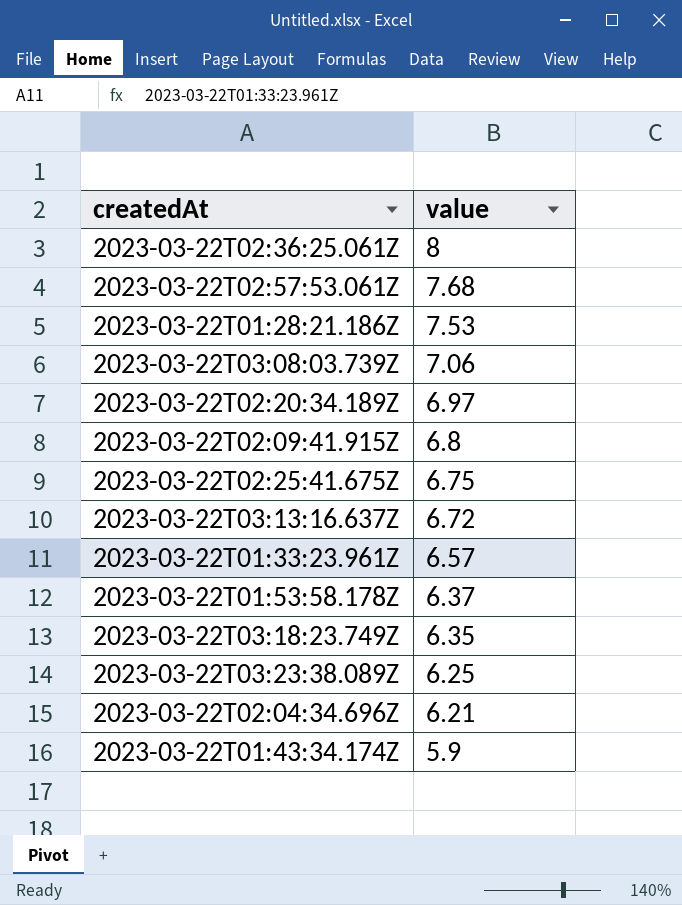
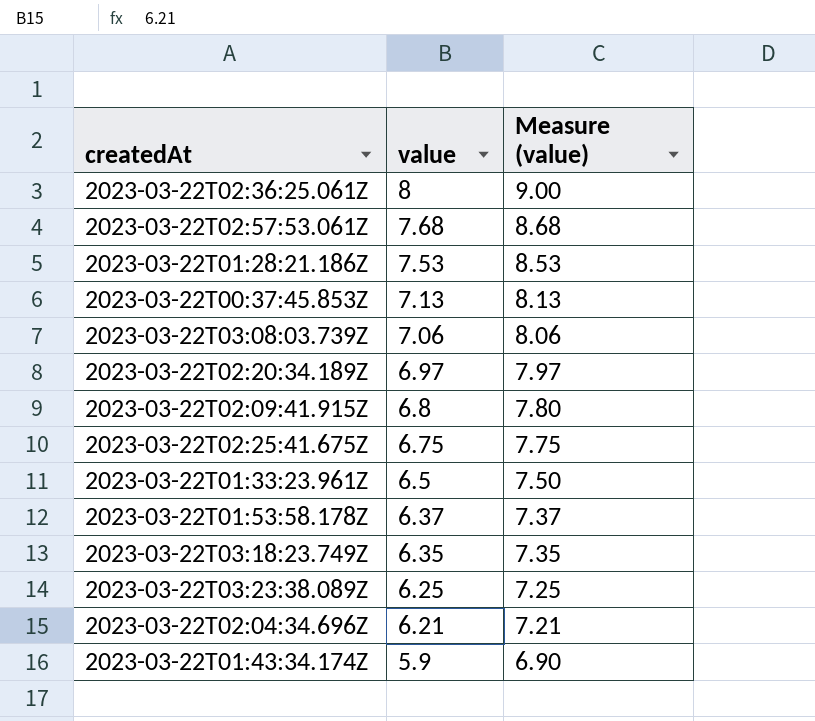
column Measure (value) | formula: none -> [value] + 1
row 2023-03-22T03:13:16.637Z: 6.72 -> none
row 2023-03-22T00:37:45.853Z: none -> 7.13 | 8.13
2023-03-22T01:33:23.961Z | value: 6.57 -> 6.5

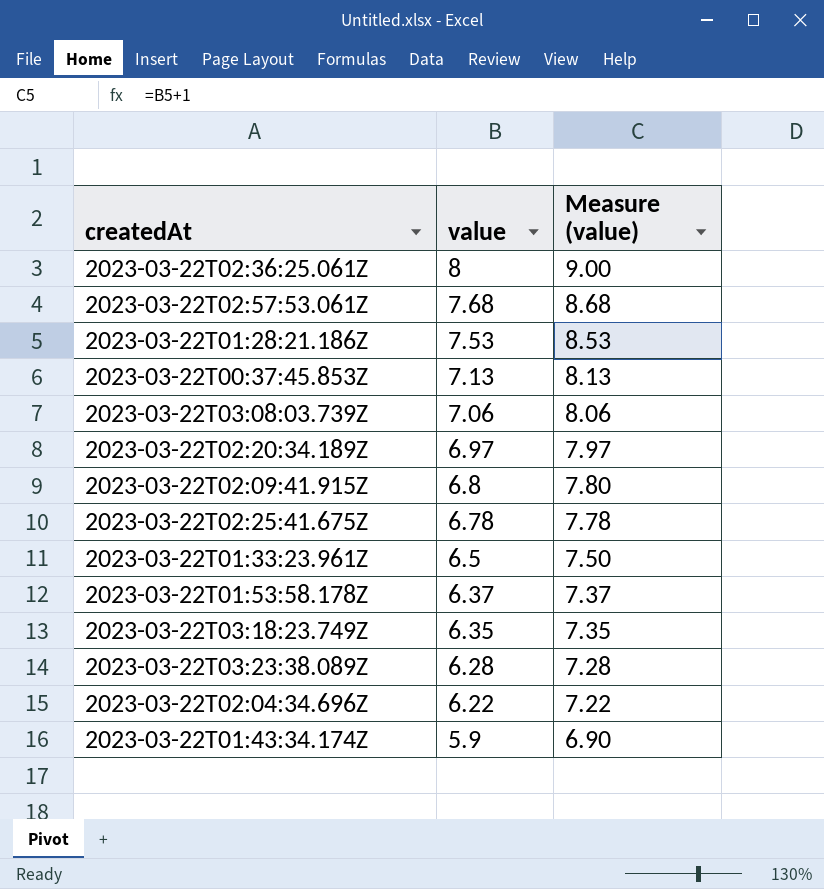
2023-03-22T02:25:41.675Z | value: 6.75 -> 6.78
2023-03-22T02:25:41.675Z | Measure (value): 7.75 -> 7.78
2023-03-22T03:23:38.089Z | value: 6.25 -> 6.28
2023-03-22T03:23:38.089Z | Measure (value): 7.25 -> 7.28
2023-03-22T02:04:34.696Z | value: 6.21 -> 6.22
2023-03-22T02:04:34.696Z | Measure (value): 7.21 -> 7.22

